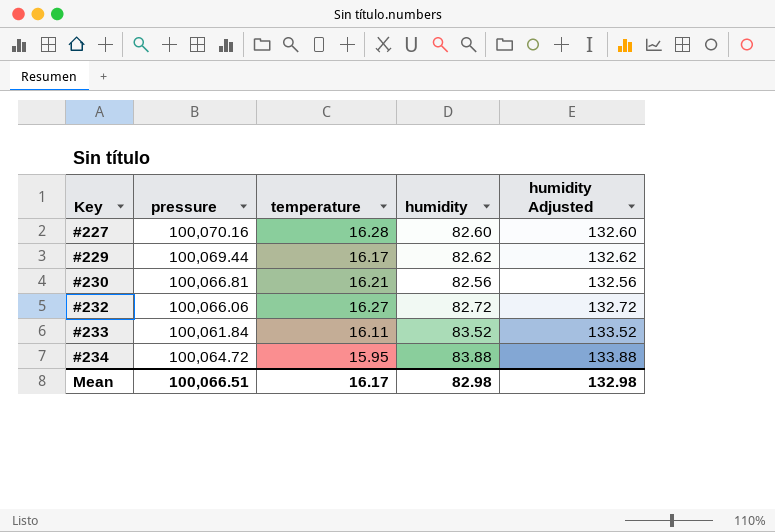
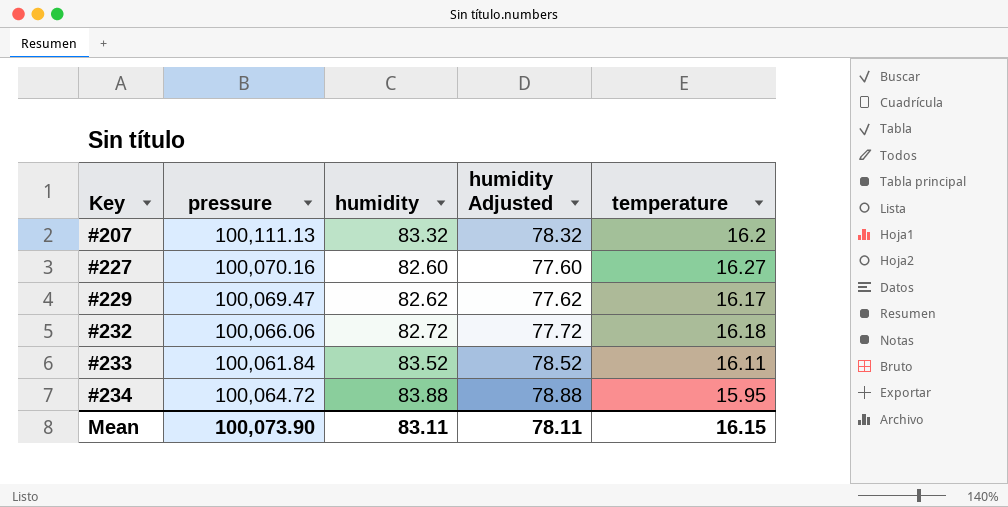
column humidity Adjusted | formula: [humidity] + 50 -> [humidity] - 5
column temperature | position: 3 -> 5
row #230: 100,066.81 | 16.21 | 82.56 | 132.56 -> none
row #207: none -> 100,111.13 | 83.32 | 78.32 | 16.2
#227 | temperature: 16.28 -> 16.27
#229 | pressure: 100,069.44 -> 100,069.47
#232 | temperature: 16.27 -> 16.18
Mean | pressure: 100,066.51 -> 100,073.90
Mean | humidity: 82.98 -> 83.11
Mean | humidity Adjusted: 132.98 -> 78.11
Mean | temperature: 16.17 -> 16.15

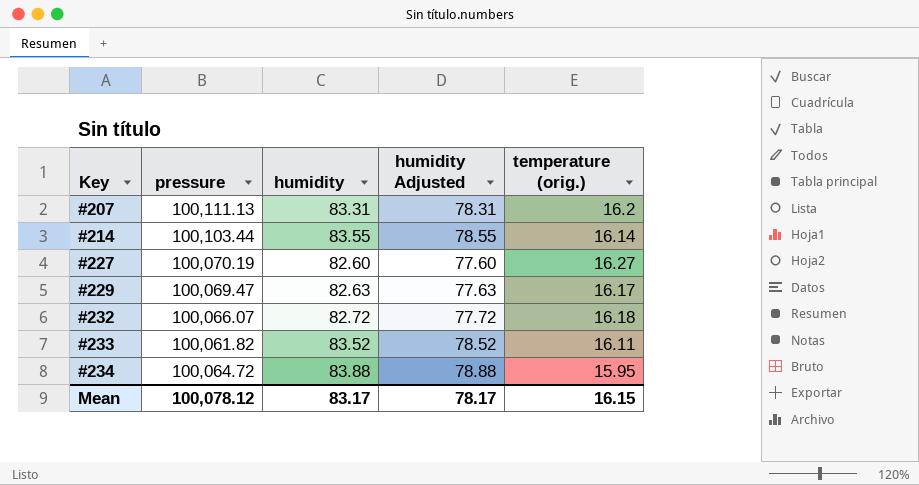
column name: temperature -> temperature (orig.)
#207 | humidity: 83.32 -> 83.31
#207 | humidity Adjusted: 78.32 -> 78.31
row #214: none -> 100,103.44 | 83.55 | 78.55 | 16.14
#227 | pressure: 100,070.16 -> 100,070.19
#229 | humidity: 82.62 -> 82.63
#229 | humidity Adjusted: 77.62 -> 77.63
#232 | pressure: 100,066.06 -> 100,066.07
#233 | pressure: 100,061.84 -> 100,061.82
Mean | pressure: 100,073.90 -> 100,078.12
Mean | humidity: 83.11 -> 83.17
Mean | humidity Adjusted: 78.11 -> 78.17

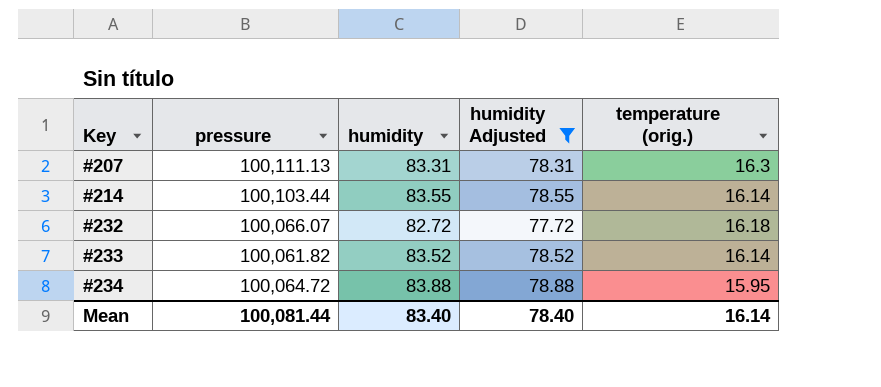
filter: none -> humidity Adjusted >= 77.72
#207 | temperature (orig.): 16.2 -> 16.3
#233 | temperature (orig.): 16.11 -> 16.14
Mean | pressure: 100,078.12 -> 100,081.44
Mean | humidity: 83.17 -> 83.40
Mean | humidity Adjusted: 78.17 -> 78.40
Mean | temperature (orig.): 16.15 -> 16.14

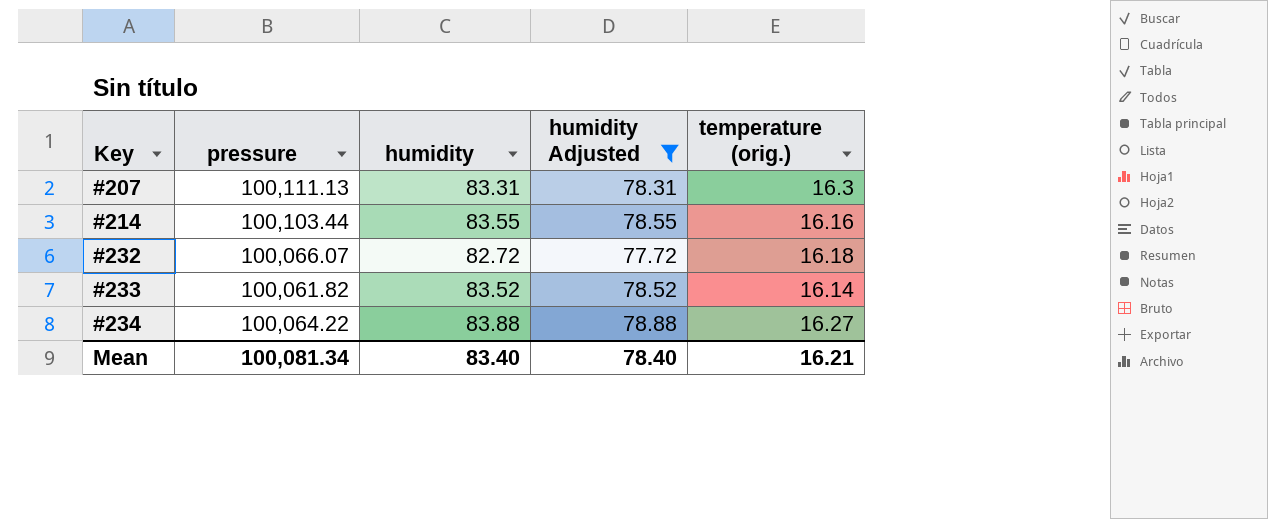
#214 | temperature (orig.): 16.14 -> 16.16
#234 | pressure: 100,064.72 -> 100,064.22
#234 | temperature (orig.): 15.95 -> 16.27
Mean | pressure: 100,081.44 -> 100,081.34
Mean | temperature (orig.): 16.14 -> 16.21

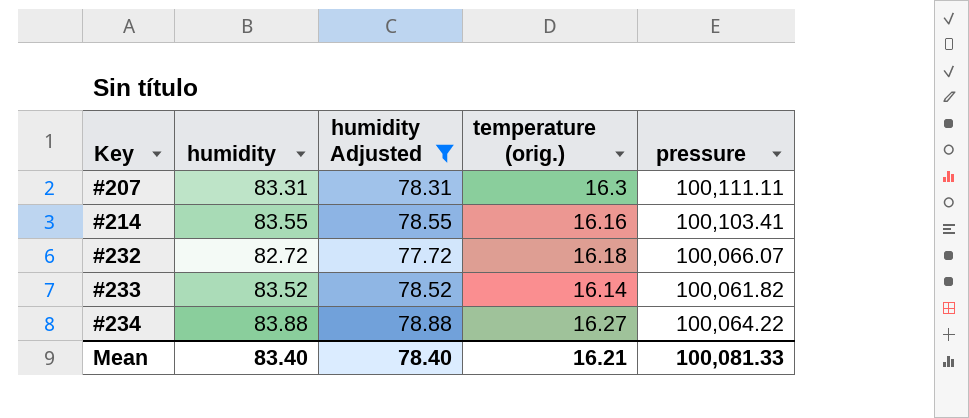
column pressure | position: 2 -> 5
#207 | pressure: 100,111.13 -> 100,111.11
#214 | pressure: 100,103.44 -> 100,103.41
Mean | pressure: 100,081.34 -> 100,081.33

